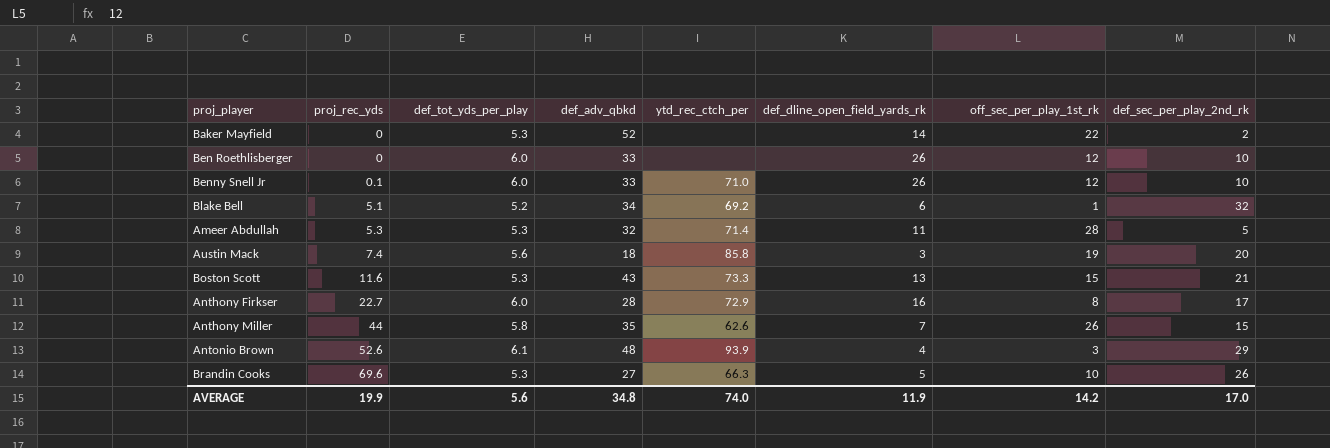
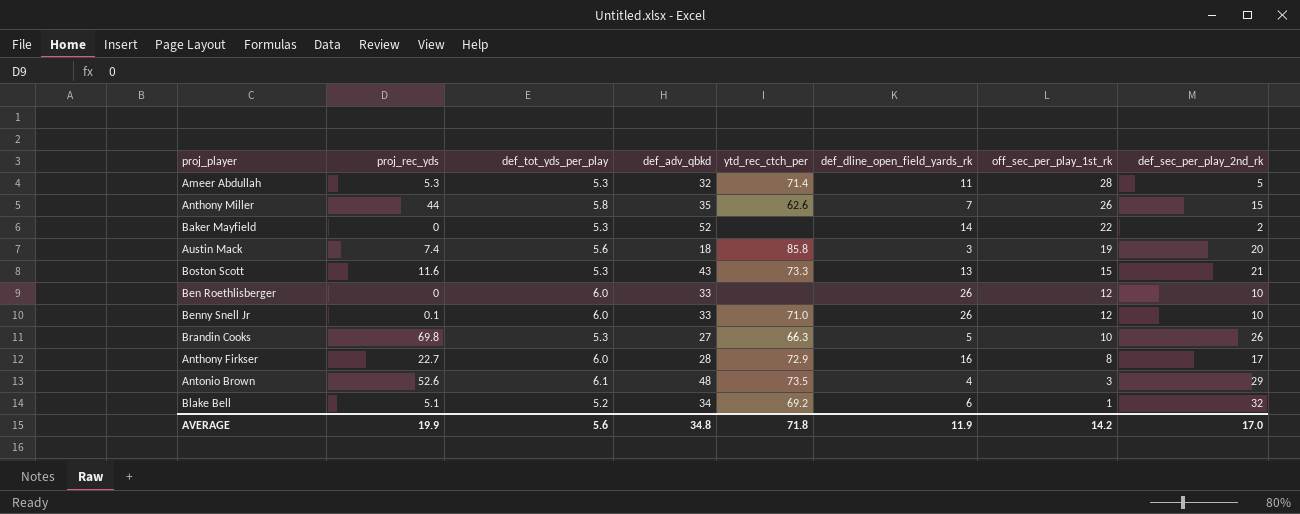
row order: proj_rec_yds ascending -> off_sec_per_play_1st_rk descending
Brandin Cooks | proj_rec_yds: 69.6 -> 69.8
Antonio Brown | ytd_rec_ctch_per: 93.9 -> 73.5
AVERAGE | ytd_rec_ctch_per: 74.0 -> 71.8

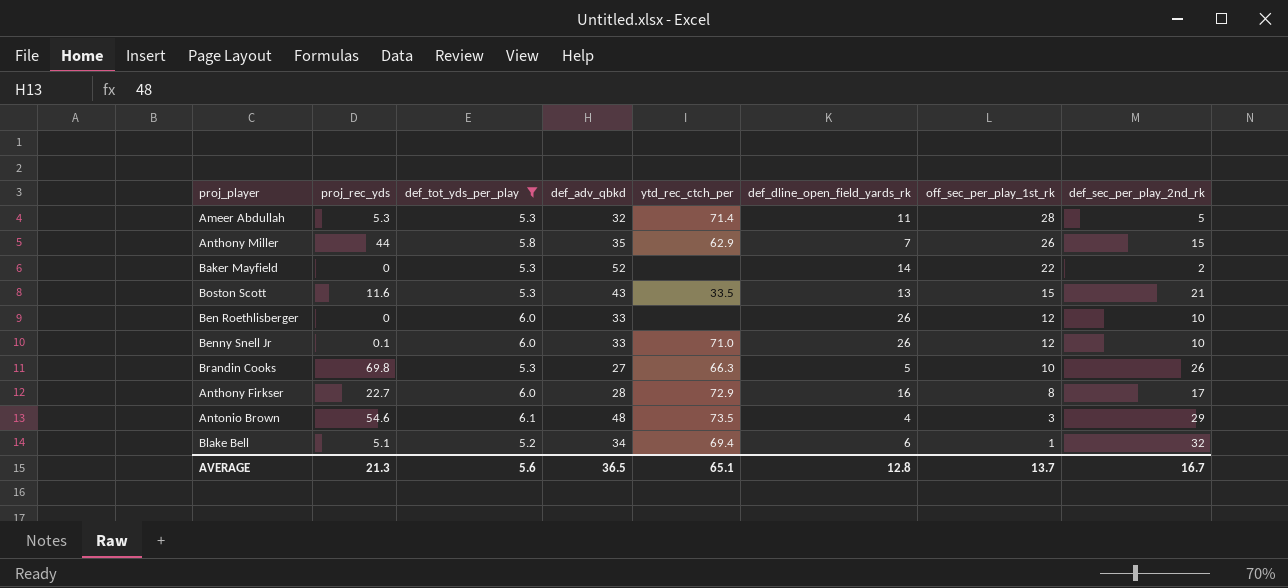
filter: none -> def_tot_yds_per_play != 5.6
Anthony Miller | ytd_rec_ctch_per: 62.6 -> 62.9
Boston Scott | ytd_rec_ctch_per: 73.3 -> 33.5
Antonio Brown | proj_rec_yds: 52.6 -> 54.6
Blake Bell | ytd_rec_ctch_per: 69.2 -> 69.4
AVERAGE | proj_rec_yds: 19.9 -> 21.3
AVERAGE | def_adv_qbkd: 34.8 -> 36.5
AVERAGE | ytd_rec_ctch_per: 71.8 -> 65.1
AVERAGE | def_dline_open_field_yards_rk: 11.9 -> 12.8
AVERAGE | off_sec_per_play_1st_rk: 14.2 -> 13.7
AVERAGE | def_sec_per_play_2nd_rk: 17.0 -> 16.7

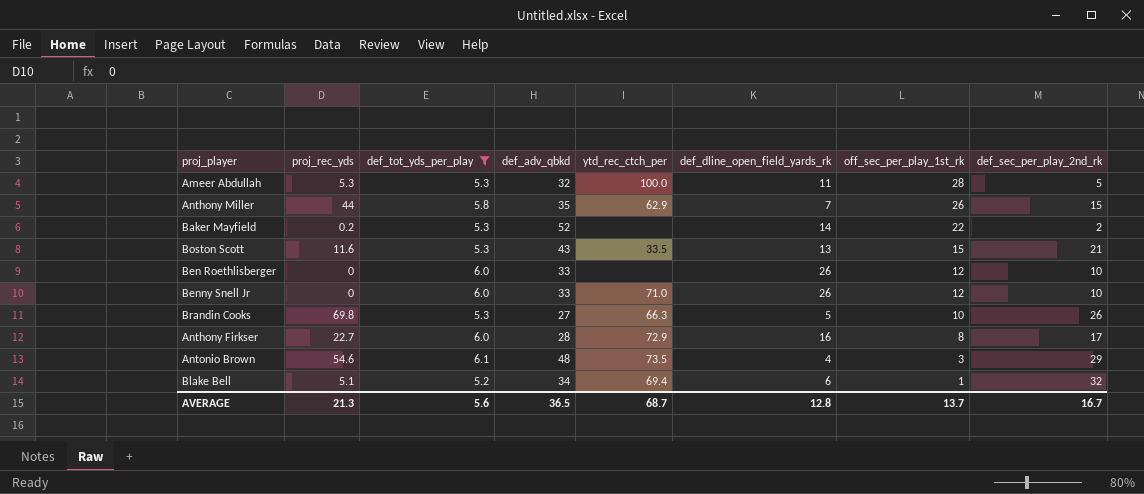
Ameer Abdullah | ytd_rec_ctch_per: 71.4 -> 100.0
Baker Mayfield | proj_rec_yds: 0 -> 0.2
Benny Snell Jr | proj_rec_yds: 0.1 -> 0
AVERAGE | ytd_rec_ctch_per: 65.1 -> 68.7

